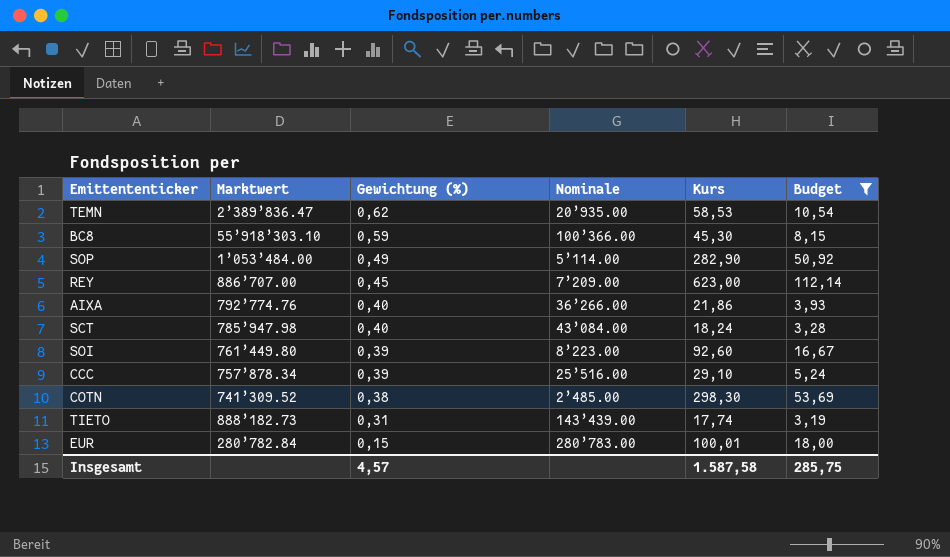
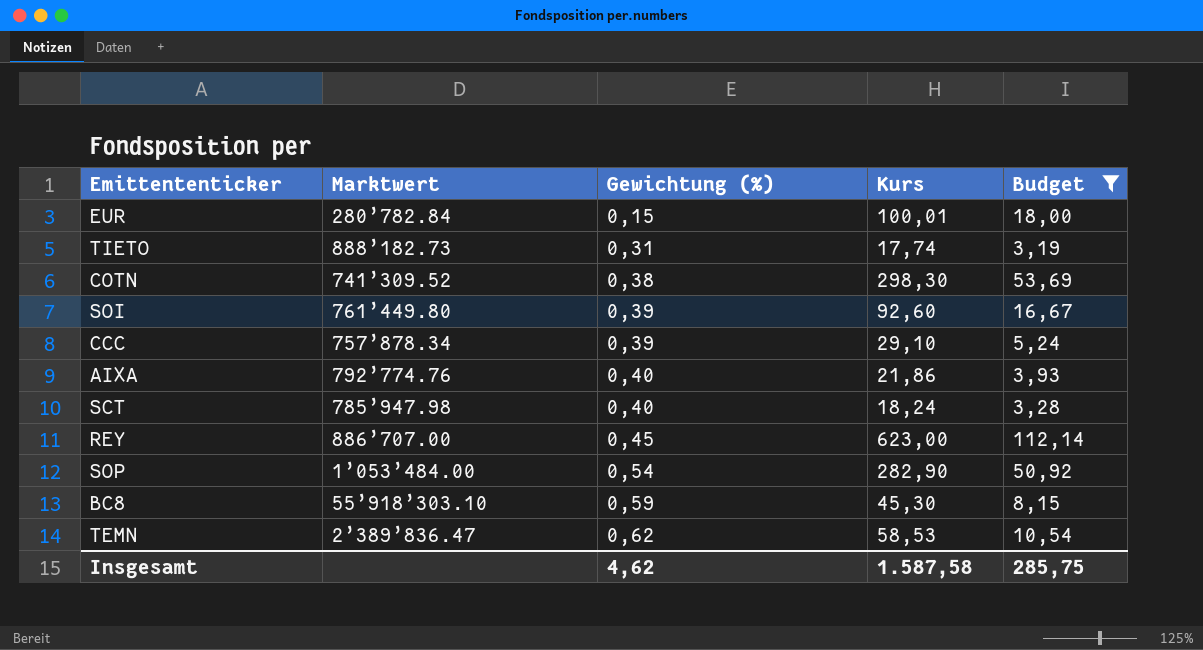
row order: Gewichtung (%) descending -> Gewichtung (%) ascending
column Nominale | position: 4 -> none
SOP | Gewichtung (%): 0,49 -> 0,54
Insgesamt | Gewichtung (%): 4,57 -> 4,62

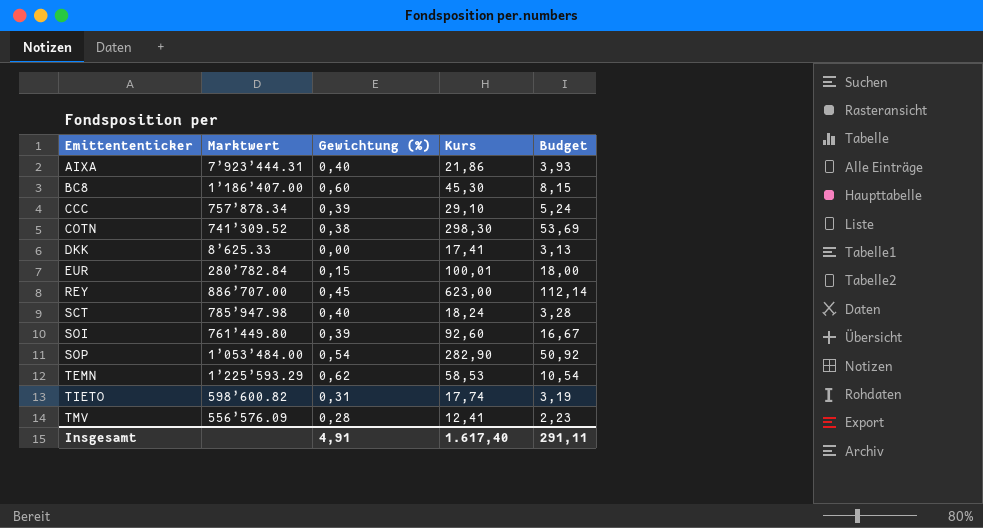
filter: Budget >= 3,19 -> none
row order: Gewichtung (%) ascending -> Emittententicker ascending
AIXA | Marktwert: 792’774.76 -> 7’923’444.31
BC8 | Marktwert: 55’918’303.10 -> 1’186’407.00
BC8 | Gewichtung (%): 0,59 -> 0,60
TEMN | Marktwert: 2’389’836.47 -> 1’225’593.29
TIETO | Marktwert: 888’182.73 -> 598’600.82
Insgesamt | Gewichtung (%): 4,62 -> 4,91
Insgesamt | Kurs: 1.587,58 -> 1.617,40
Insgesamt | Budget: 285,75 -> 291,11

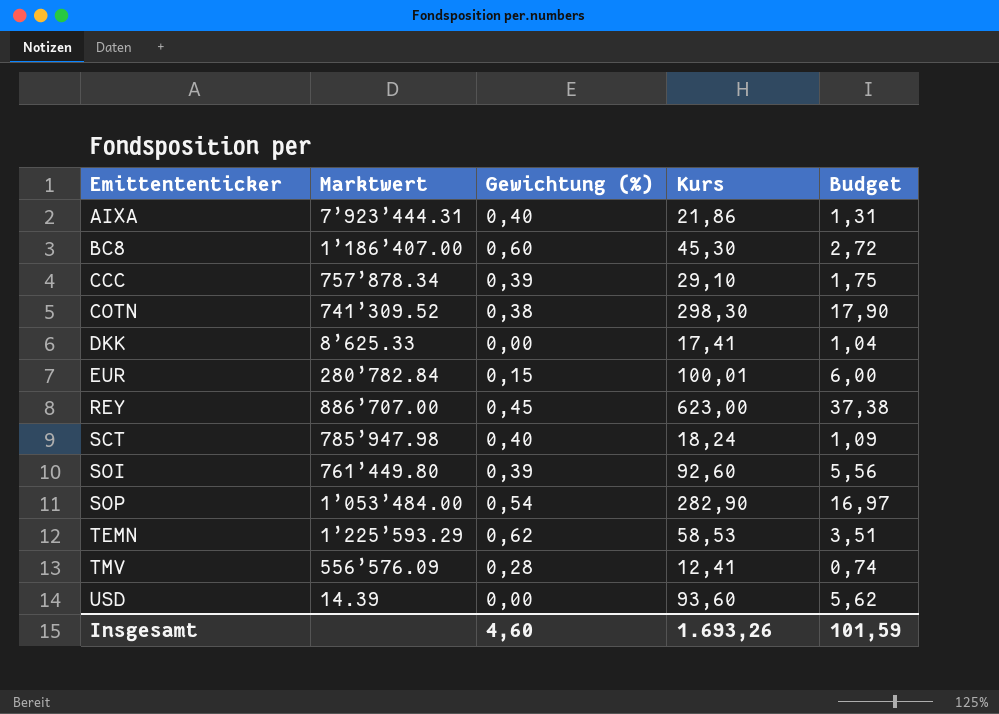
column Budget | formula: [Kurs] * 0,18 -> [Kurs] * 0,06
row TIETO: 598’600.82 | 0,31 | 17,74 | 3,19 -> none
row USD: none -> 14.39 | 0,00 | 93,60 | 5,62
Insgesamt | Gewichtung (%): 4,91 -> 4,60
Insgesamt | Kurs: 1.617,40 -> 1.693,26
Insgesamt | Budget: 291,11 -> 101,59

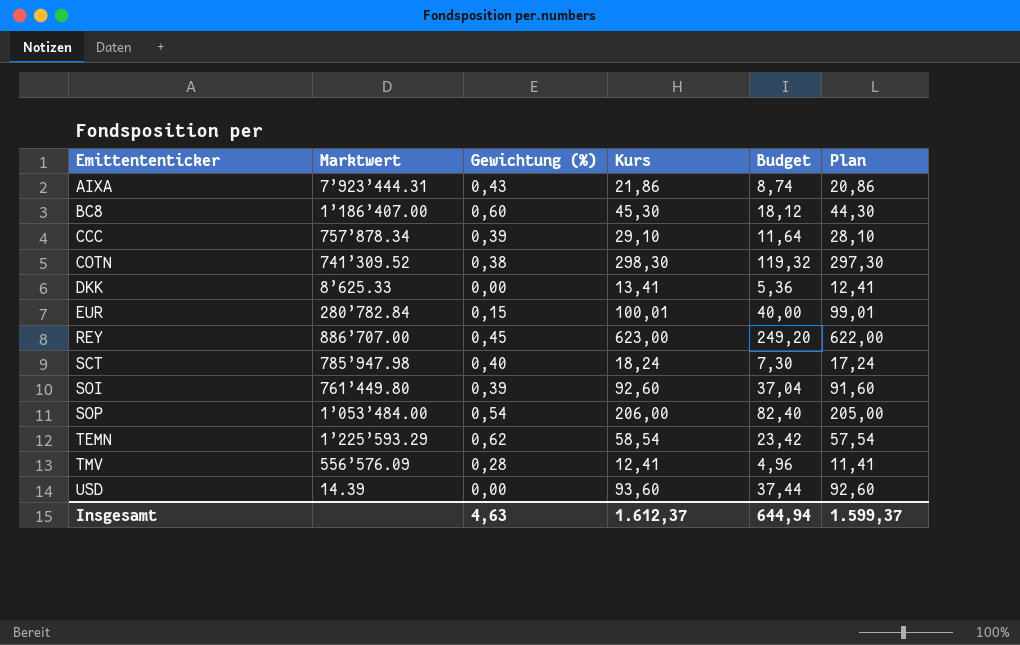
column Budget | formula: [Kurs] * 0,06 -> [Kurs] * 0,4
column Plan | formula: none -> [Kurs] - 1
AIXA | Gewichtung (%): 0,40 -> 0,43
DKK | Kurs: 17,41 -> 13,41
SOP | Kurs: 282,90 -> 206,00
TEMN | Kurs: 58,53 -> 58,54
Insgesamt | Gewichtung (%): 4,60 -> 4,63
Insgesamt | Kurs: 1.693,26 -> 1.612,37
Insgesamt | Budget: 101,59 -> 644,94

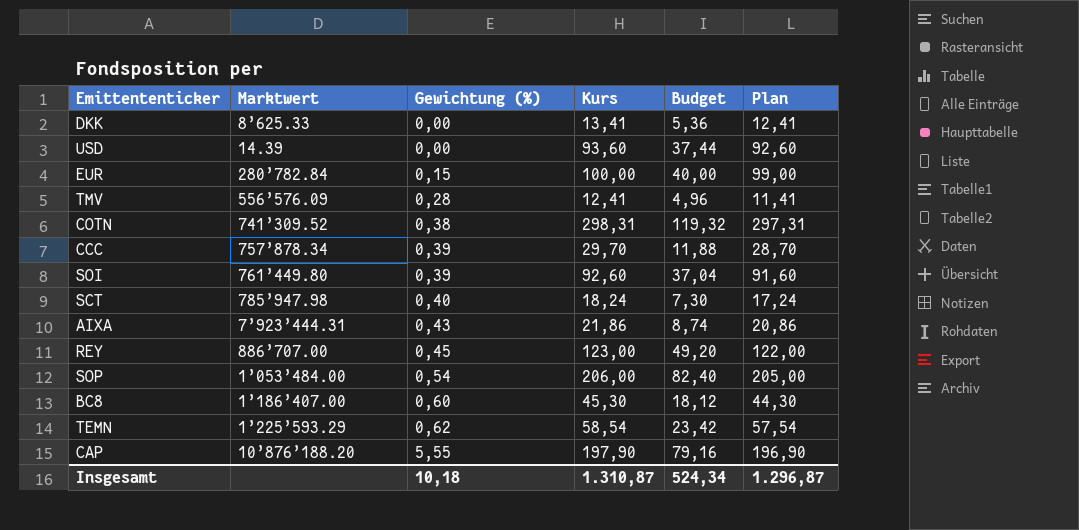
row order: Emittententicker ascending -> Gewichtung (%) ascending
EUR | Kurs: 100,01 -> 100,00
EUR | Plan: 99,01 -> 99,00
COTN | Kurs: 298,30 -> 298,31
COTN | Plan: 297,30 -> 297,31
CCC | Kurs: 29,10 -> 29,70
CCC | Budget: 11,64 -> 11,88
CCC | Plan: 28,10 -> 28,70
REY | Kurs: 623,00 -> 123,00
REY | Budget: 249,20 -> 49,20
REY | Plan: 622,00 -> 122,00
row CAP: none -> 10’876’188.20 | 5,55 | 197,90 | 79,16 | 196,90
Insgesamt | Gewichtung (%): 4,63 -> 10,18
Insgesamt | Kurs: 1.612,37 -> 1.310,87
Insgesamt | Budget: 644,94 -> 524,34
Insgesamt | Plan: 1.599,37 -> 1.296,87

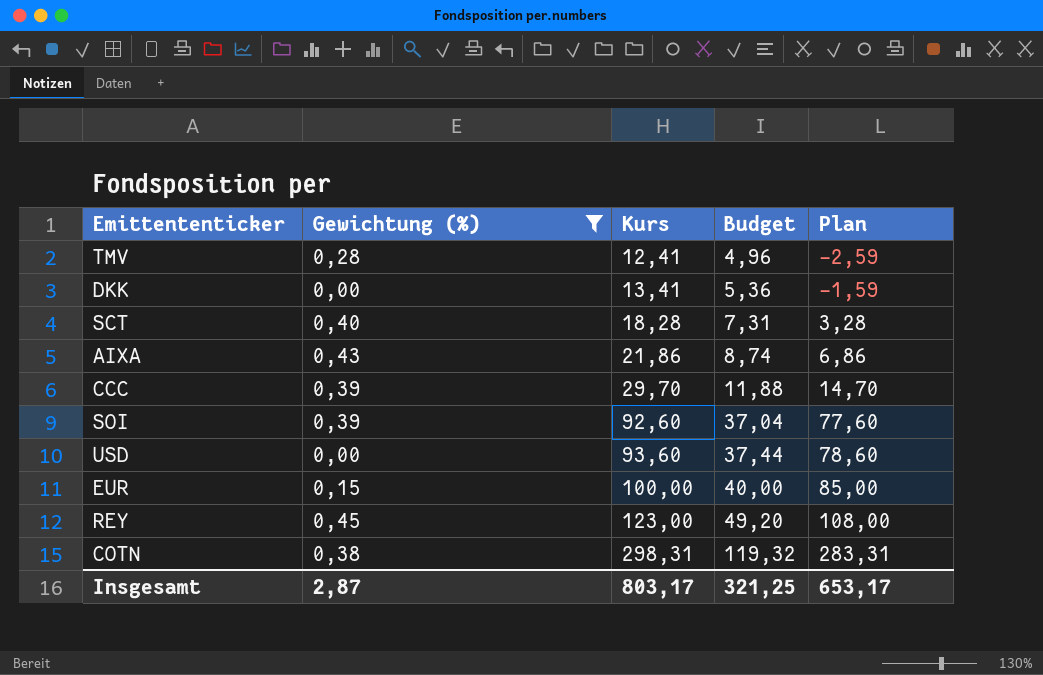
filter: none -> Gewichtung (%) <= 0,45
row order: Gewichtung (%) ascending -> Kurs ascending
column Marktwert | position: 2 -> none
column Plan | formula: [Kurs] - 1 -> [Kurs] - 15
SCT | Kurs: 18,24 -> 18,28
SCT | Budget: 7,30 -> 7,31
Insgesamt | Gewichtung (%): 10,18 -> 2,87
Insgesamt | Kurs: 1.310,87 -> 803,17
Insgesamt | Budget: 524,34 -> 321,25
Insgesamt | Plan: 1.296,87 -> 653,17

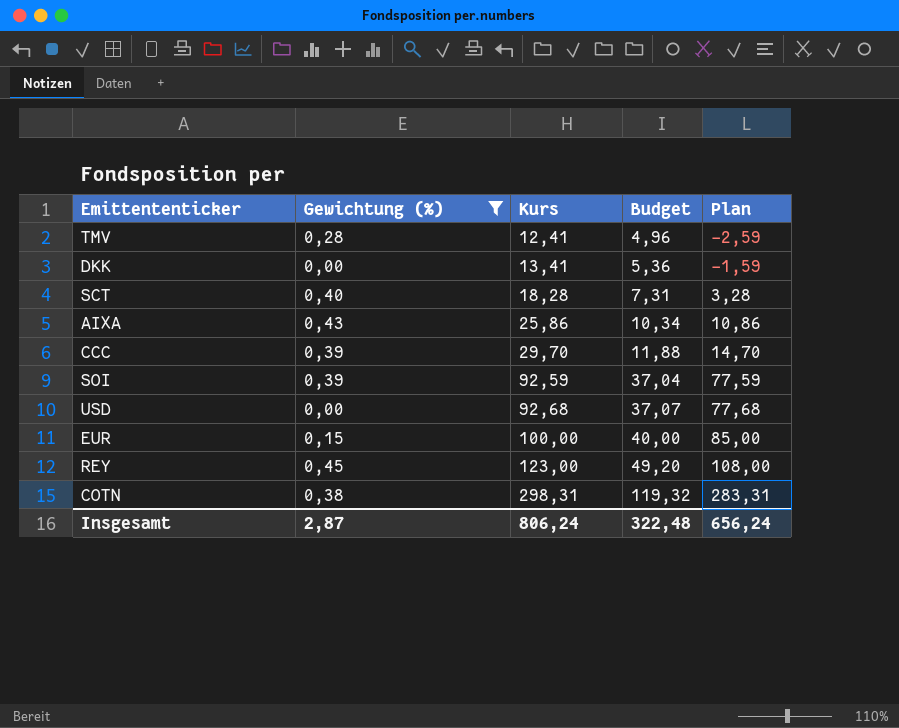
AIXA | Kurs: 21,86 -> 25,86
AIXA | Budget: 8,74 -> 10,34
AIXA | Plan: 6,86 -> 10,86
SOI | Kurs: 92,60 -> 92,59
SOI | Plan: 77,60 -> 77,59
USD | Kurs: 93,60 -> 92,68
USD | Budget: 37,44 -> 37,07
USD | Plan: 78,60 -> 77,68
Insgesamt | Kurs: 803,17 -> 806,24
Insgesamt | Budget: 321,25 -> 322,48
Insgesamt | Plan: 653,17 -> 656,24

